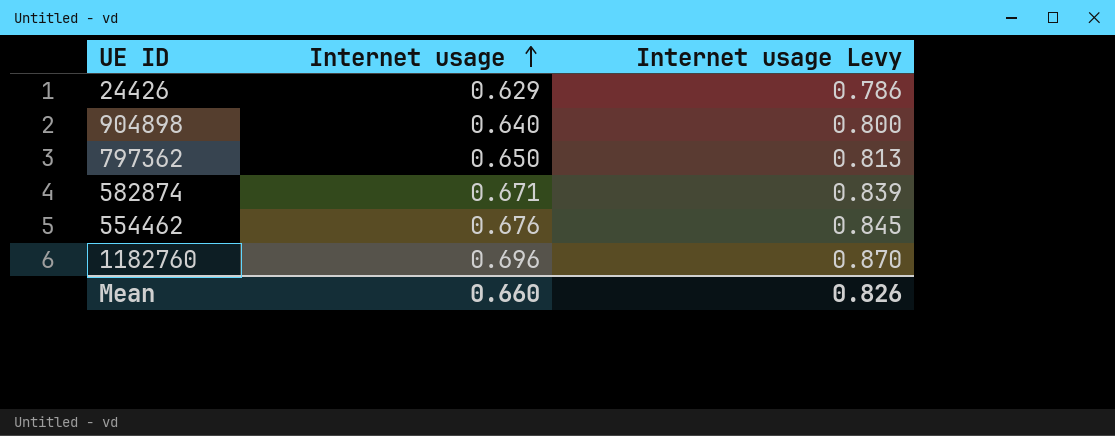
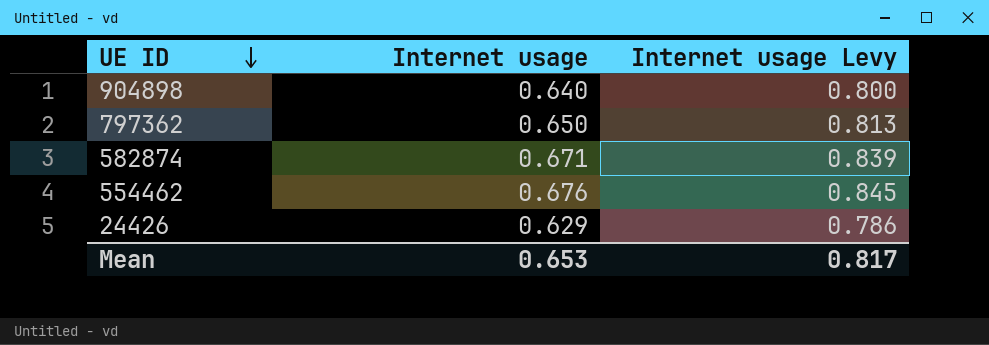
row order: Internet usage ascending -> UE ID descending
row 1182760: 0.696 | 0.870 -> none
Mean | Internet usage: 0.660 -> 0.653
Mean | Internet usage Levy: 0.826 -> 0.817

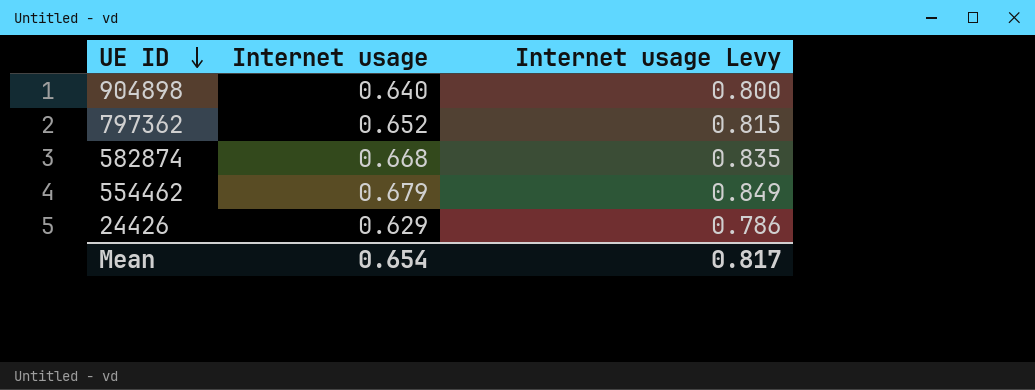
797362 | Internet usage: 0.650 -> 0.652
797362 | Internet usage Levy: 0.813 -> 0.815
582874 | Internet usage: 0.671 -> 0.668
582874 | Internet usage Levy: 0.839 -> 0.835
554462 | Internet usage: 0.676 -> 0.679
554462 | Internet usage Levy: 0.845 -> 0.849
Mean | Internet usage: 0.653 -> 0.654

